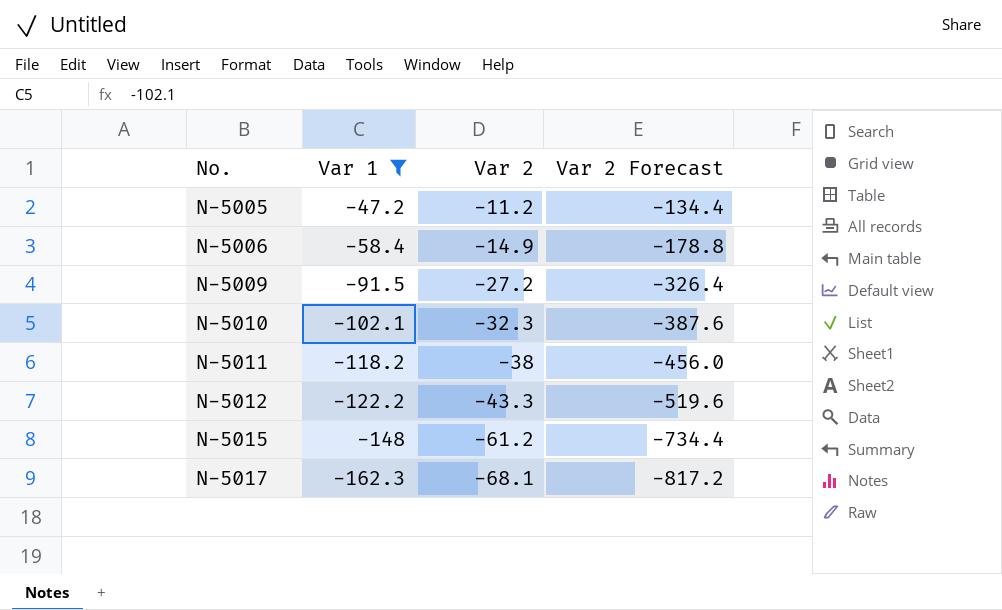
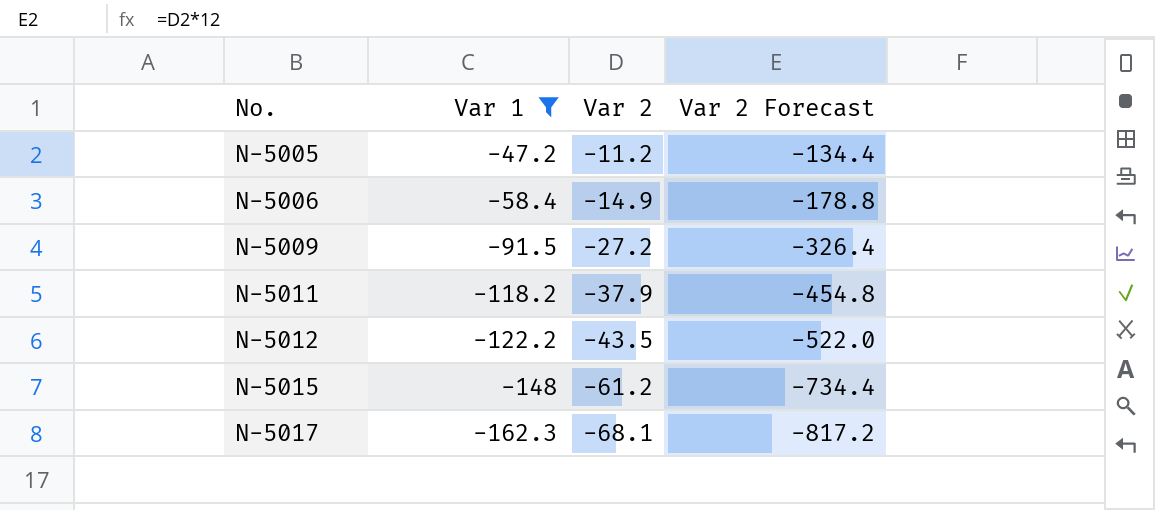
row N-5010: -102.1 | -32.3 | -387.6 -> none
N-5011 | Var 2: -38 -> -37.9
N-5011 | Var 2 Forecast: -456.0 -> -454.8
N-5012 | Var 2: -43.3 -> -43.5
N-5012 | Var 2 Forecast: -519.6 -> -522.0

